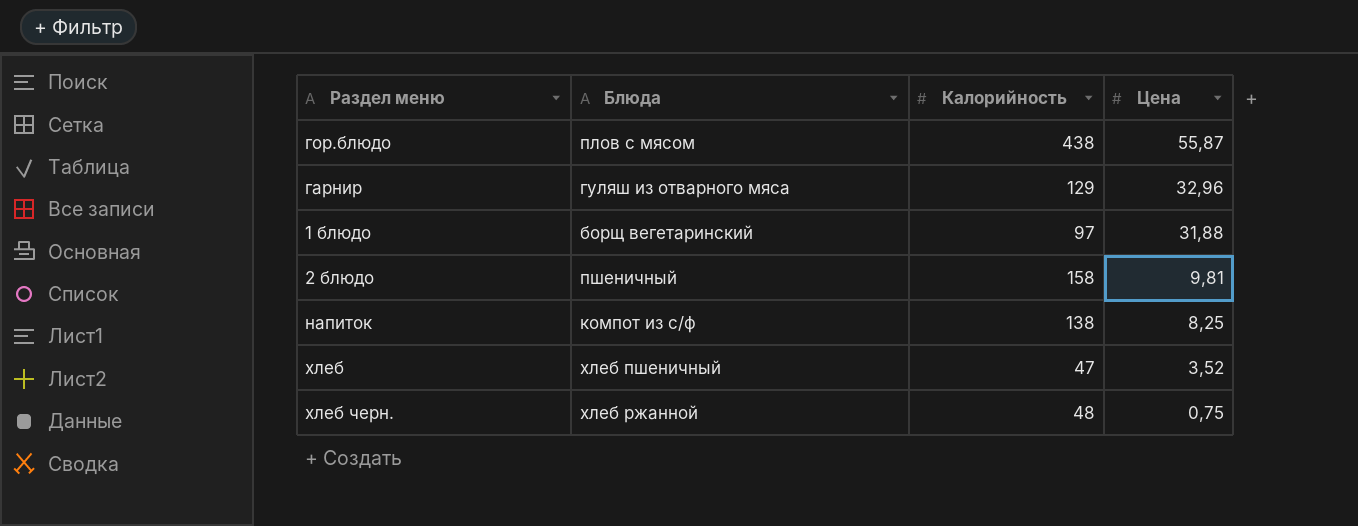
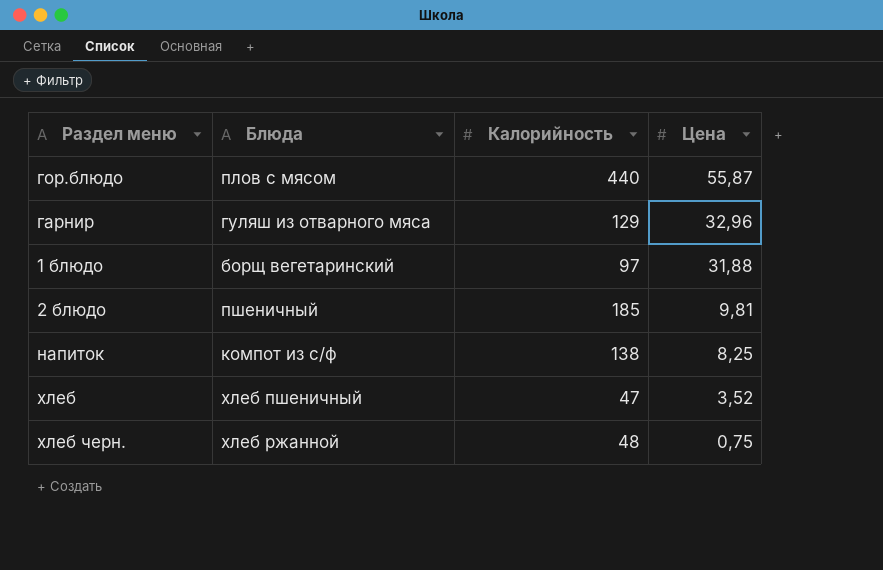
гор.блюдо | Калорийность: 438 -> 440
2 блюдо | Калорийность: 158 -> 185

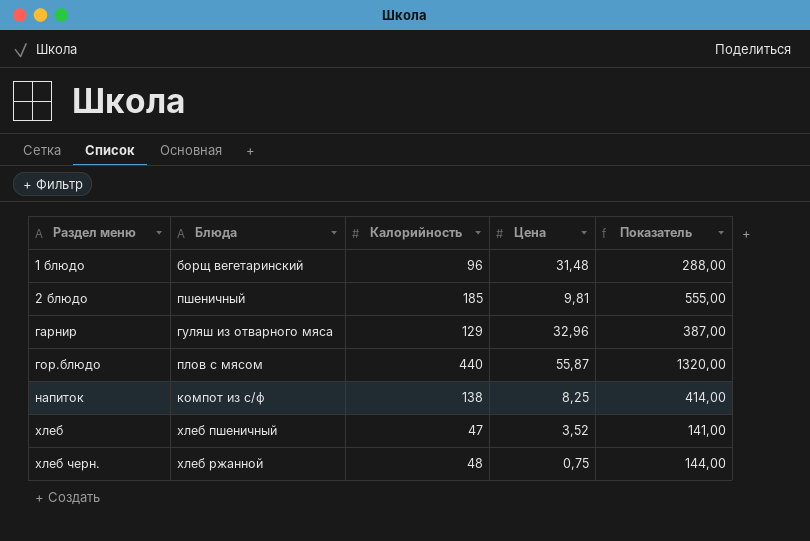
row order: Цена descending -> Раздел меню ascending
column Показатель | formula: none -> [Калорийность] * 3
1 блюдо | Калорийность: 97 -> 96
1 блюдо | Цена: 31,88 -> 31,48

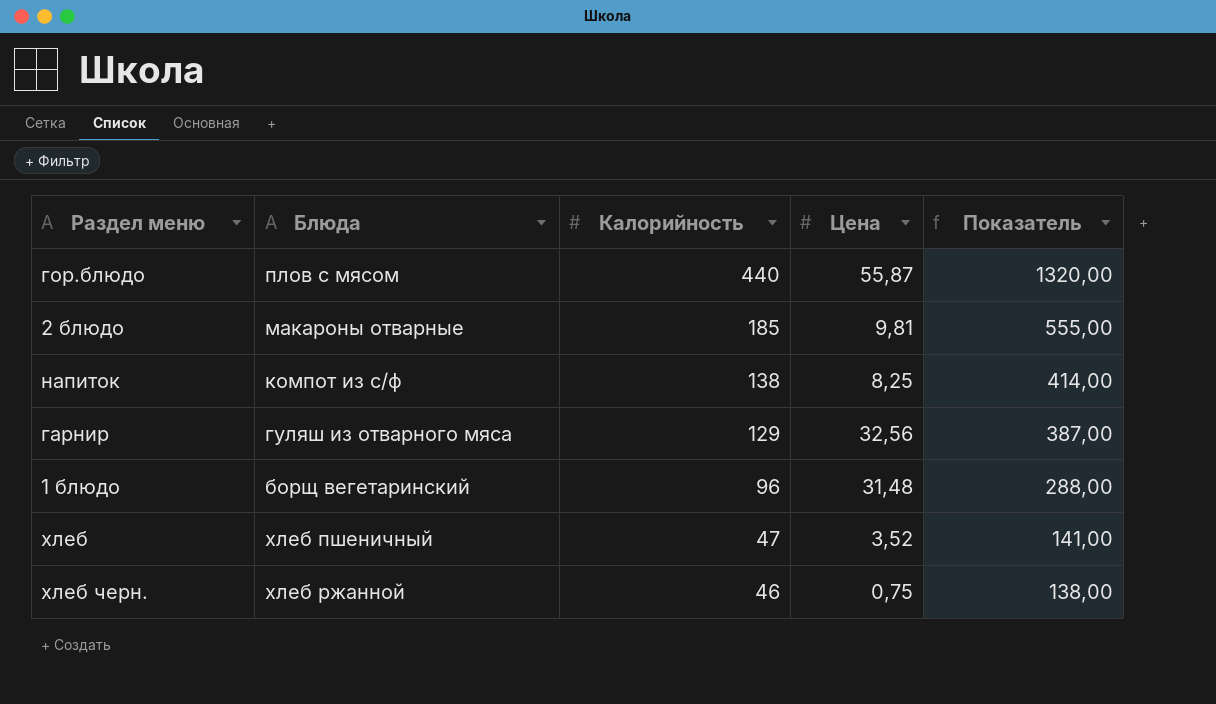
row order: Раздел меню ascending -> Калорийность descending
2 блюдо | Блюда: пшеничный -> макароны отварные
гарнир | Цена: 32,96 -> 32,56
хлеб черн. | Калорийность: 48 -> 46
хлеб черн. | Показатель: 144,00 -> 138,00

